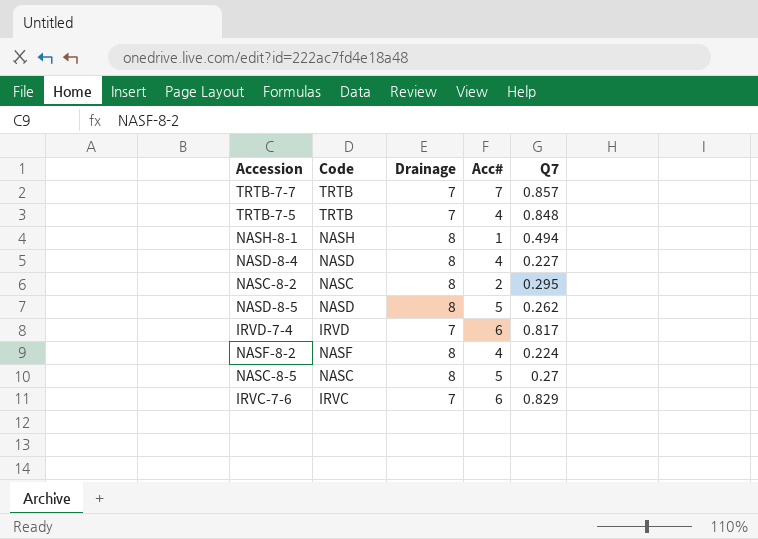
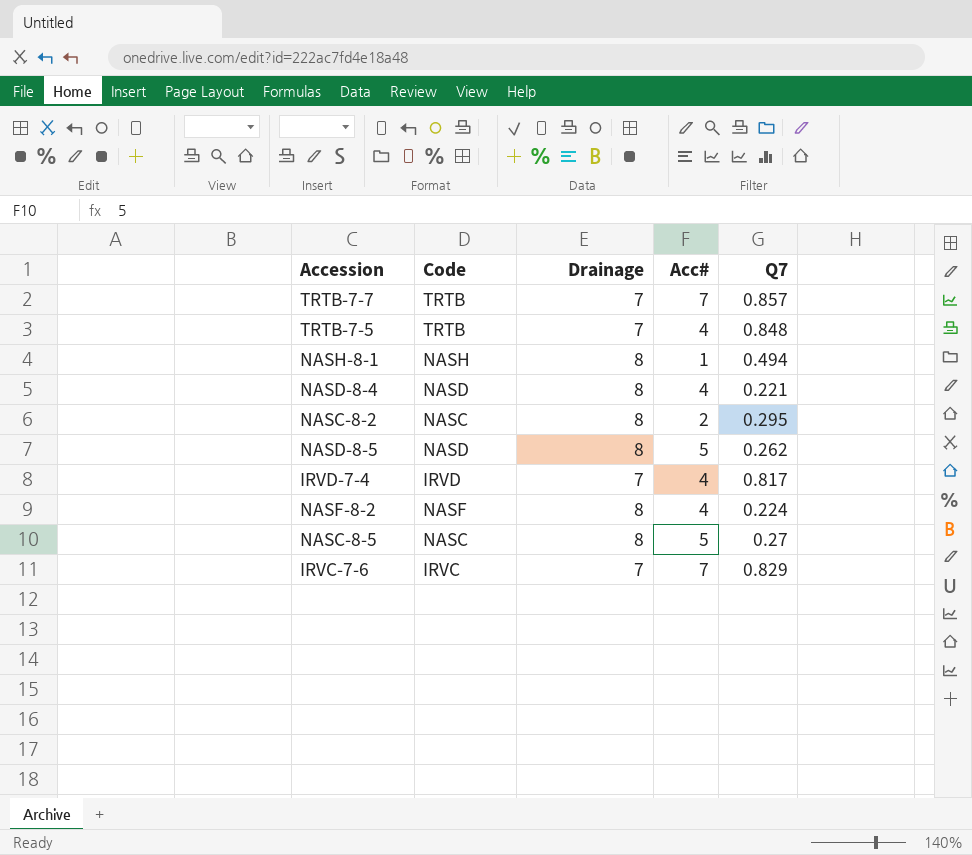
NASD-8-4 | Q7: 0.227 -> 0.221
IRVD-7-4 | Acc#: 6 -> 4
IRVC-7-6 | Acc#: 6 -> 7

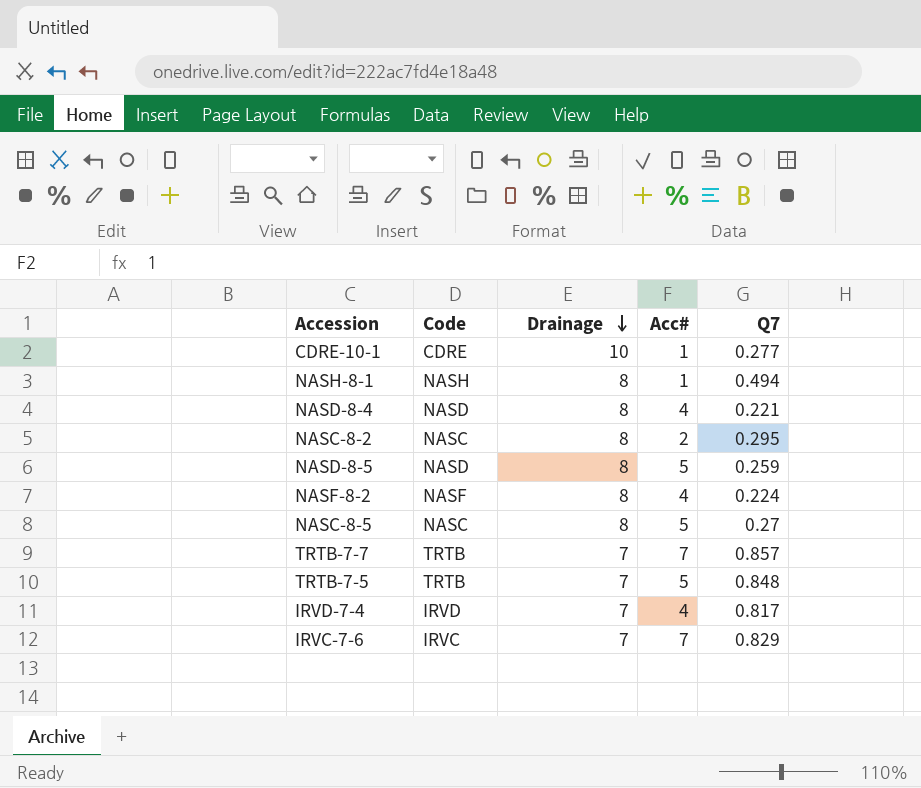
row order: none -> Drainage descending
row CDRE-10-1: none -> CDRE | 10 | 1 | 0.277
NASD-8-5 | Q7: 0.262 -> 0.259
TRTB-7-5 | Acc#: 4 -> 5

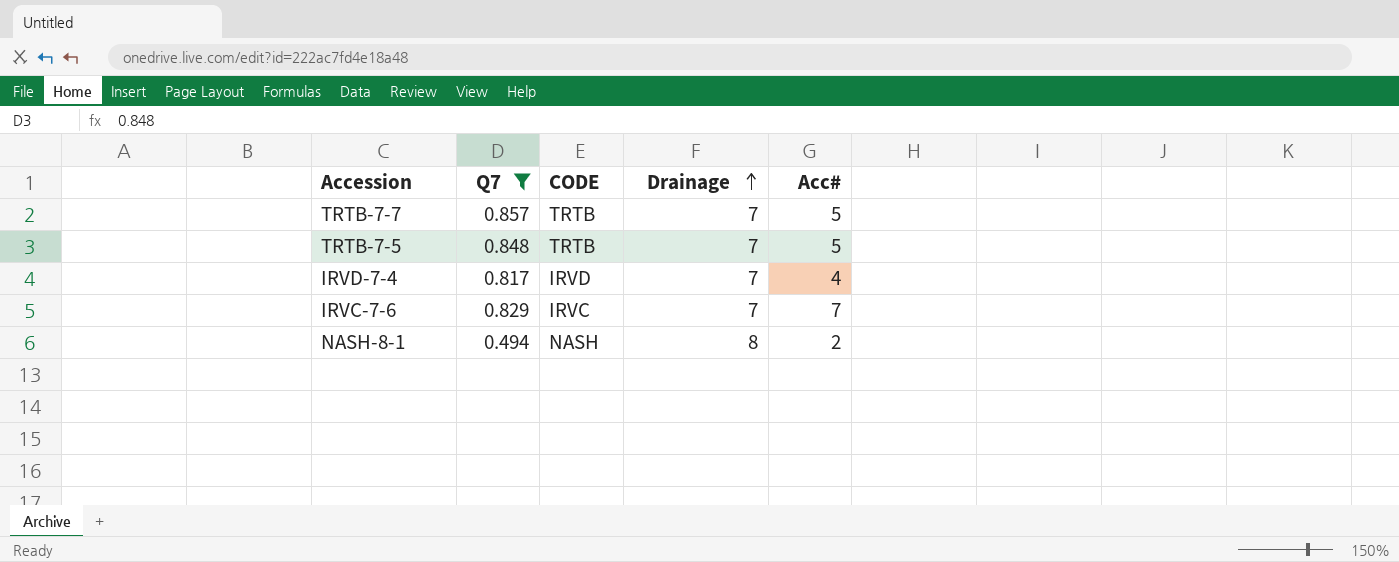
filter: none -> Q7 >= 0.494
row order: Drainage descending -> Drainage ascending
column Q7 | position: 5 -> 2
column name: Code -> CODE
TRTB-7-7 | Acc#: 7 -> 5
NASH-8-1 | Acc#: 1 -> 2

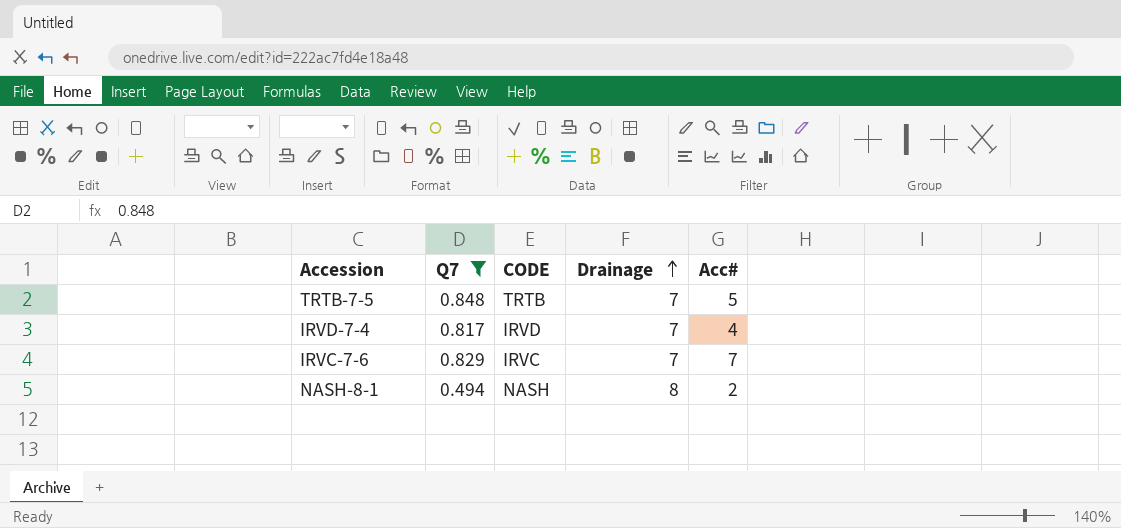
row TRTB-7-7: 0.857 | TRTB | 7 | 5 -> none

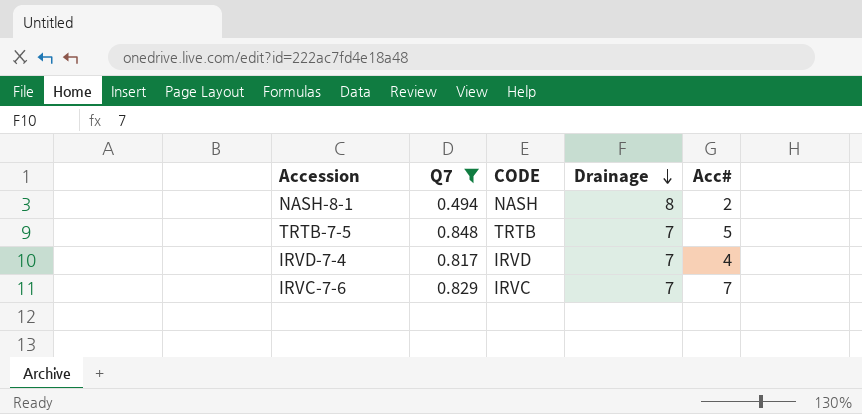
row order: Drainage ascending -> Drainage descending

